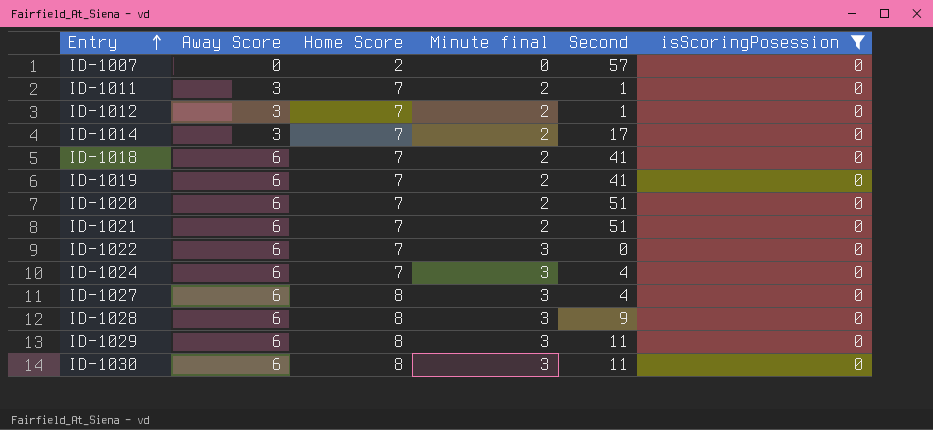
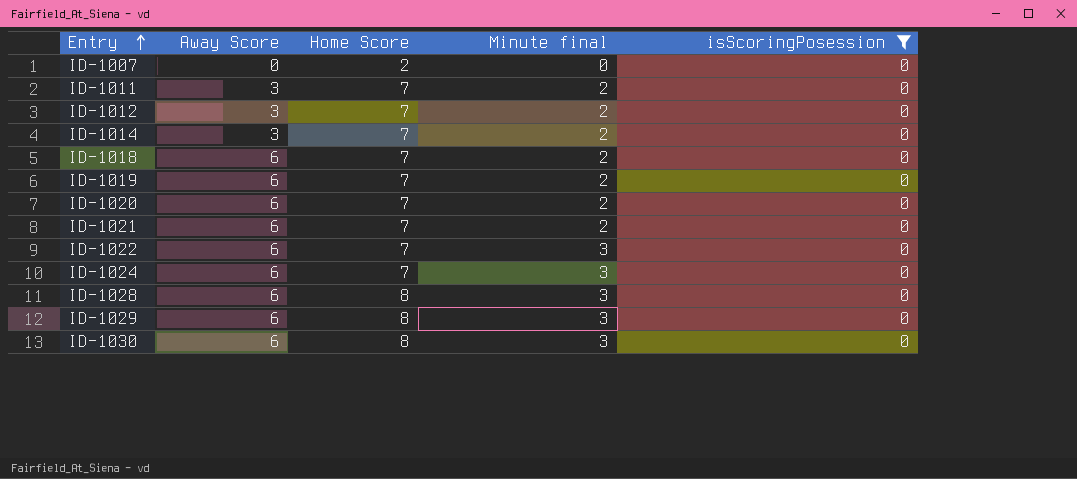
column Second | position: 5 -> none
row ID-1027: 6 | 8 | 3 | 4 | 0 -> none

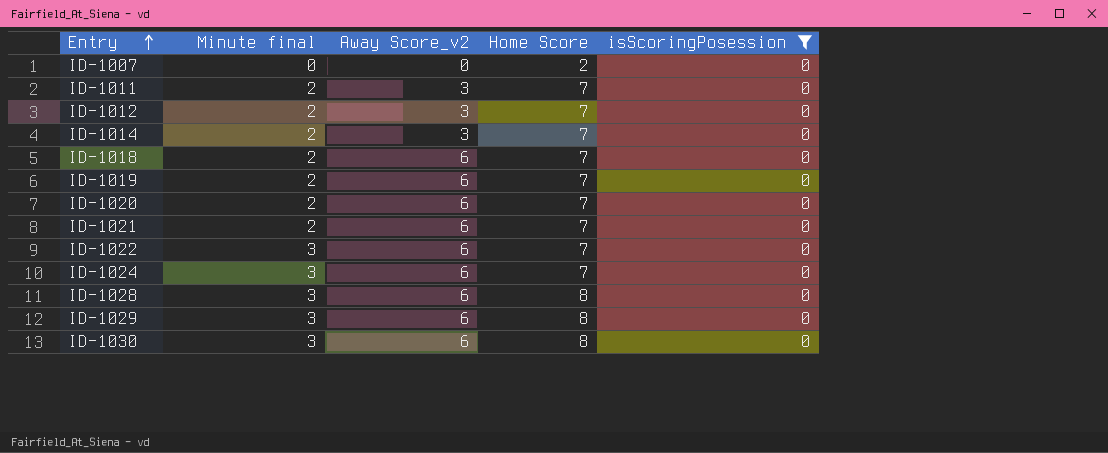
column Minute final | position: 4 -> 2
column name: Away Score -> Away Score_v2

